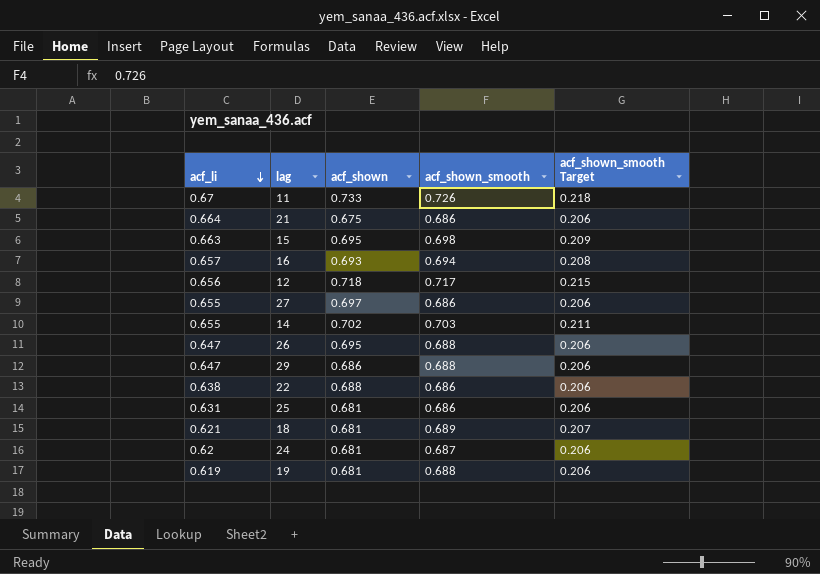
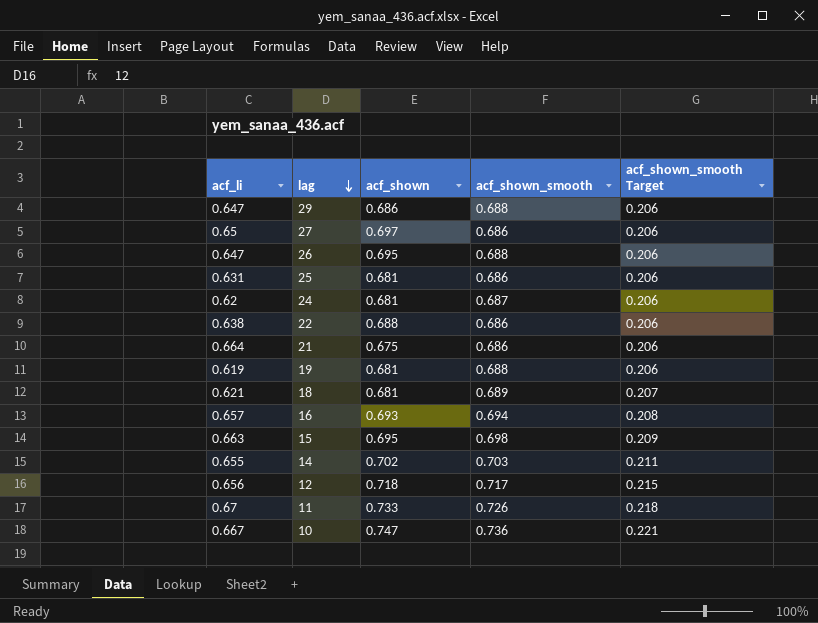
row order: acf_li descending -> lag descending
27 | acf_li: 0.655 -> 0.65
row 10: none -> 0.667 | 0.747 | 0.736 | 0.221

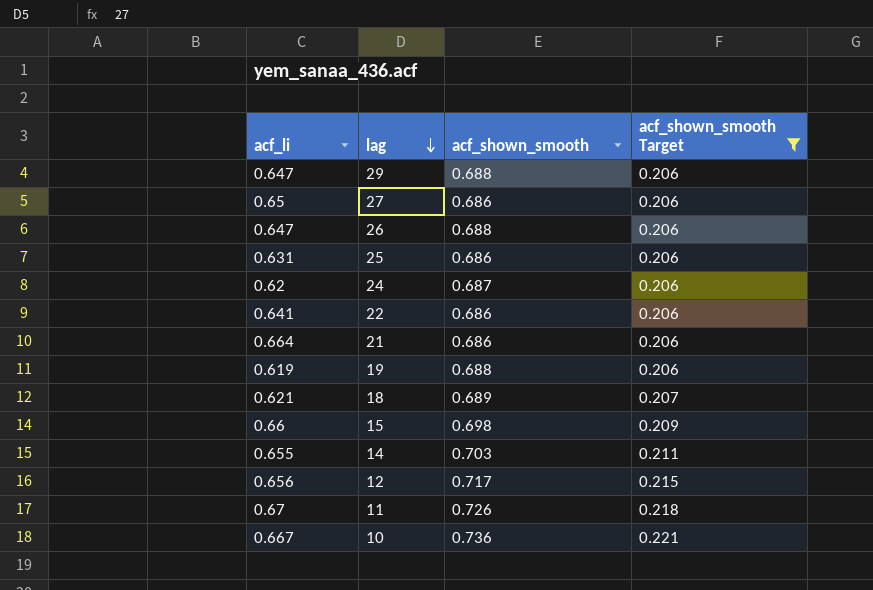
filter: none -> acf_shown_smooth Target != 0.208
column acf_shown | position: 3 -> none
22 | acf_li: 0.638 -> 0.641
15 | acf_li: 0.663 -> 0.66

